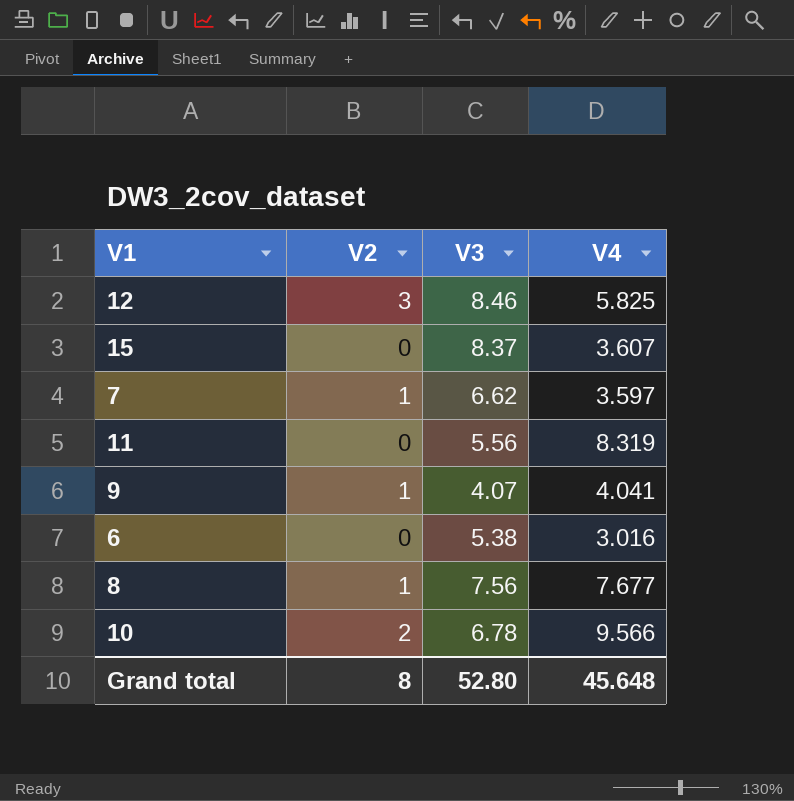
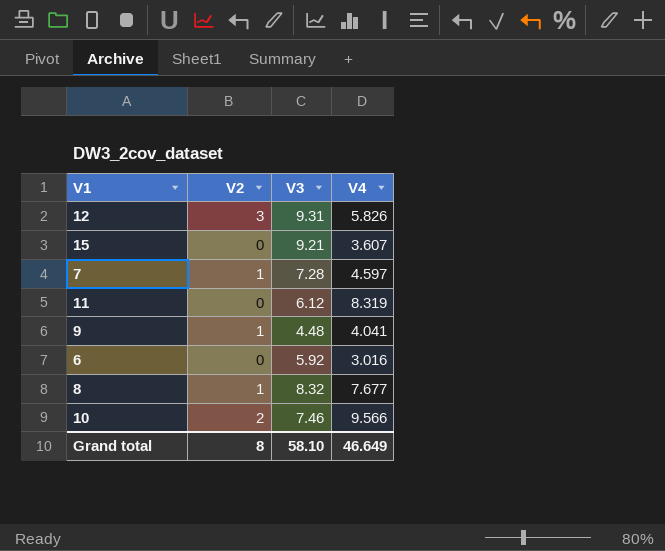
12 | V3: 8.46 -> 9.31
12 | V4: 5.825 -> 5.826
15 | V3: 8.37 -> 9.21
7 | V3: 6.62 -> 7.28
7 | V4: 3.597 -> 4.597
11 | V3: 5.56 -> 6.12
9 | V3: 4.07 -> 4.48
6 | V3: 5.38 -> 5.92
8 | V3: 7.56 -> 8.32
10 | V3: 6.78 -> 7.46
Grand total | V3: 52.80 -> 58.10
Grand total | V4: 45.648 -> 46.649

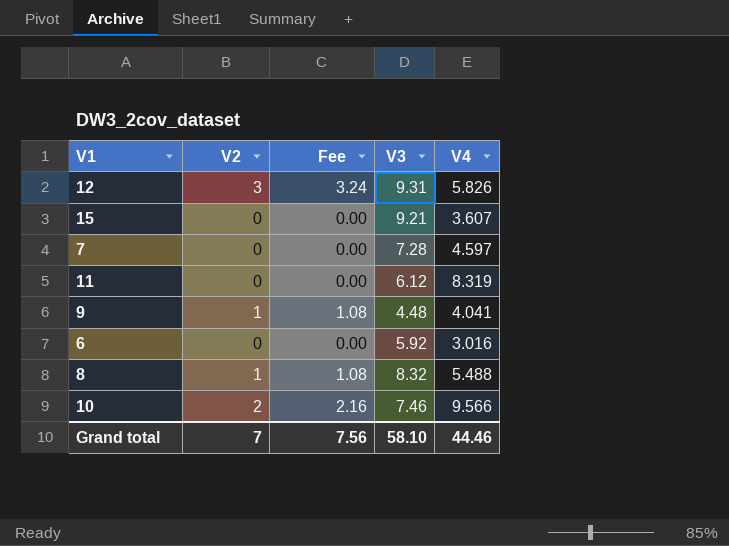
column Fee | formula: none -> [V2] * 1.08
7 | V2: 1 -> 0
8 | V4: 7.677 -> 5.488
Grand total | V2: 8 -> 7
Grand total | V4: 46.649 -> 44.46

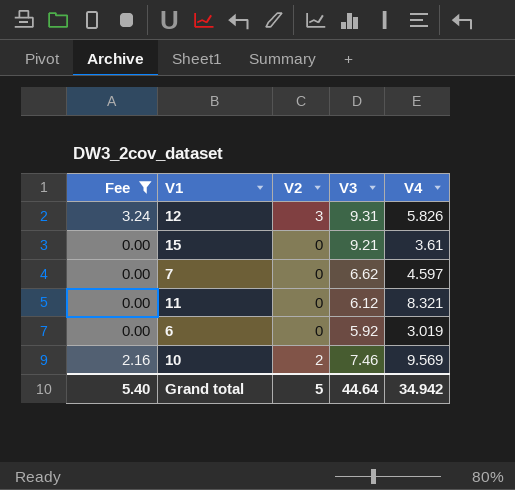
filter: none -> Fee != 1.08
column Fee | position: 3 -> 1
15 | V4: 3.607 -> 3.61
7 | V3: 7.28 -> 6.62
11 | V4: 8.319 -> 8.321
6 | V4: 3.016 -> 3.019
10 | V4: 9.566 -> 9.569
Grand total | Fee: 7.56 -> 5.40
Grand total | V2: 7 -> 5
Grand total | V3: 58.10 -> 44.64
Grand total | V4: 44.46 -> 34.942

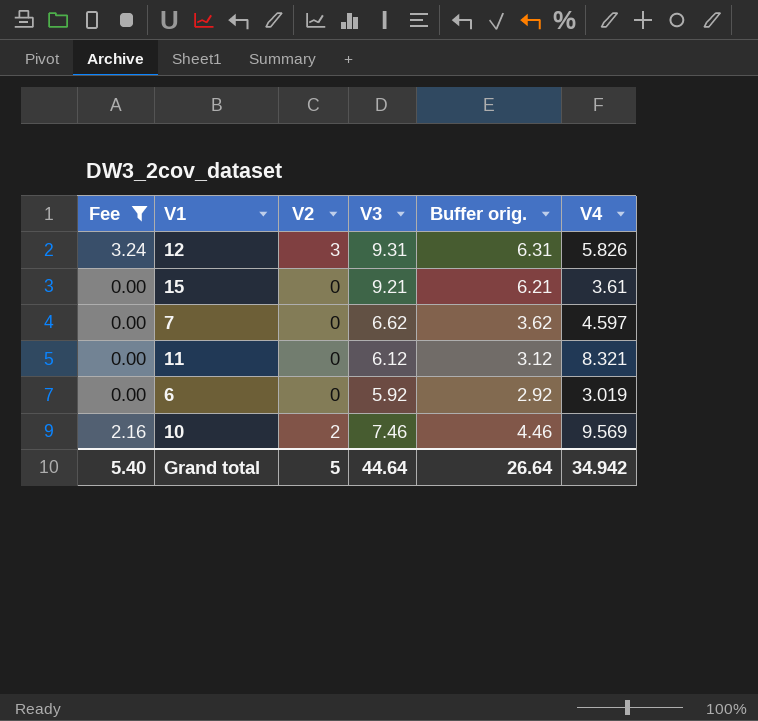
column Buffer orig. | formula: none -> [V3] - 3

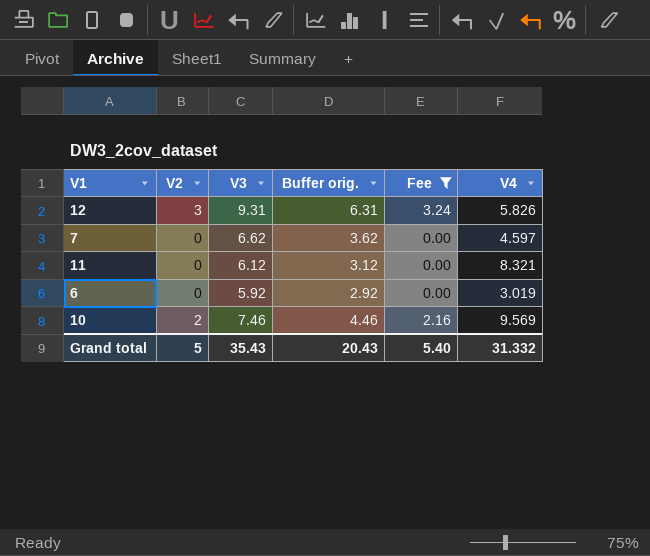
column Fee | position: 1 -> 5
row 15: 0.00 | 0 | 9.21 | 6.21 | 3.61 -> none
Grand total | V3: 44.64 -> 35.43
Grand total | Buffer orig.: 26.64 -> 20.43
Grand total | V4: 34.942 -> 31.332

